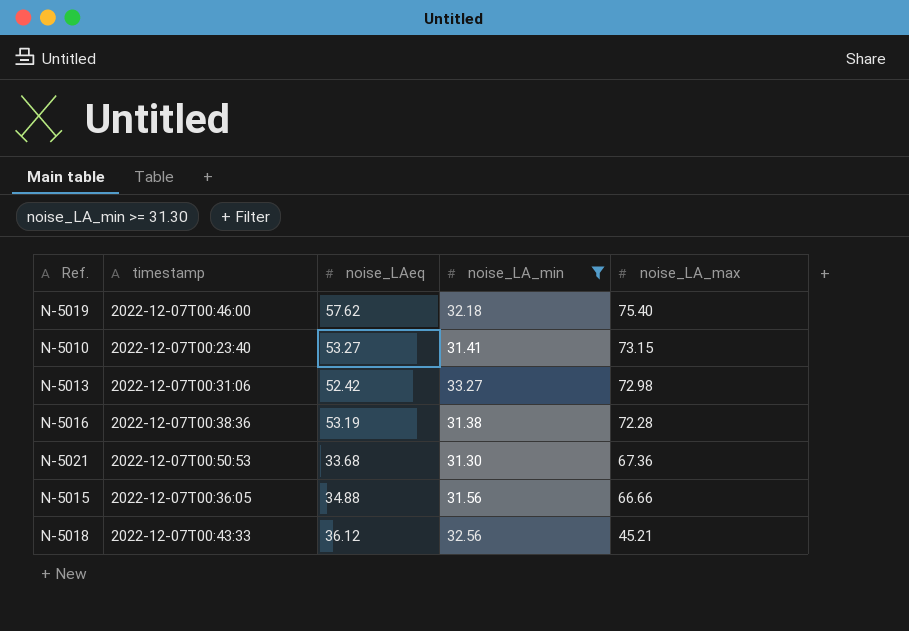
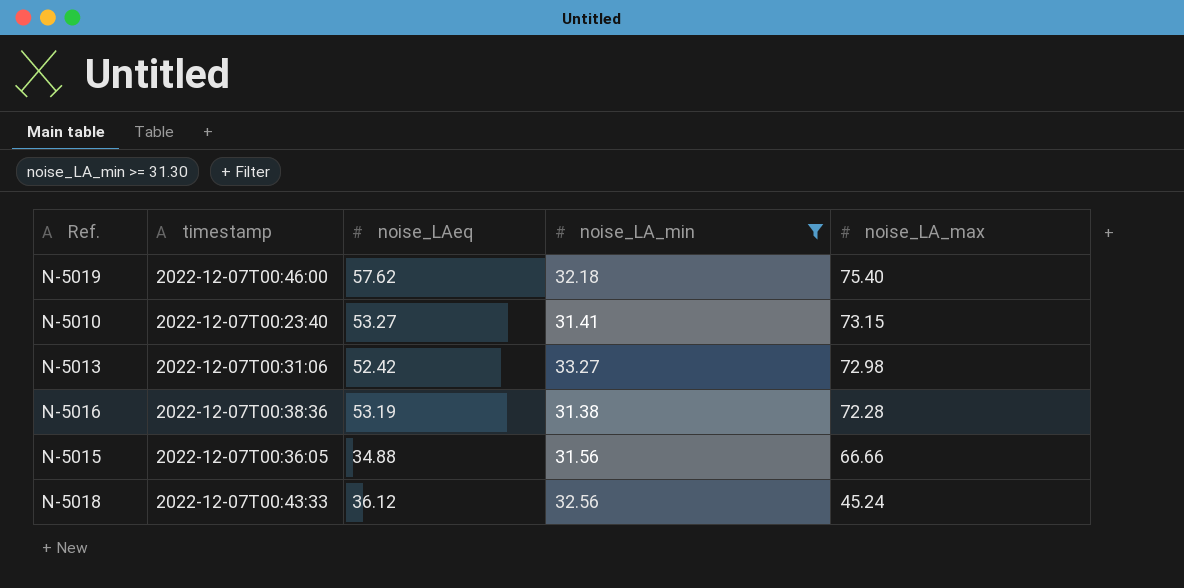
row N-5021: 2022-12-07T00:50:53 | 33.68 | 31.30 | 67.36 -> none
N-5018 | noise_LA_max: 45.21 -> 45.24

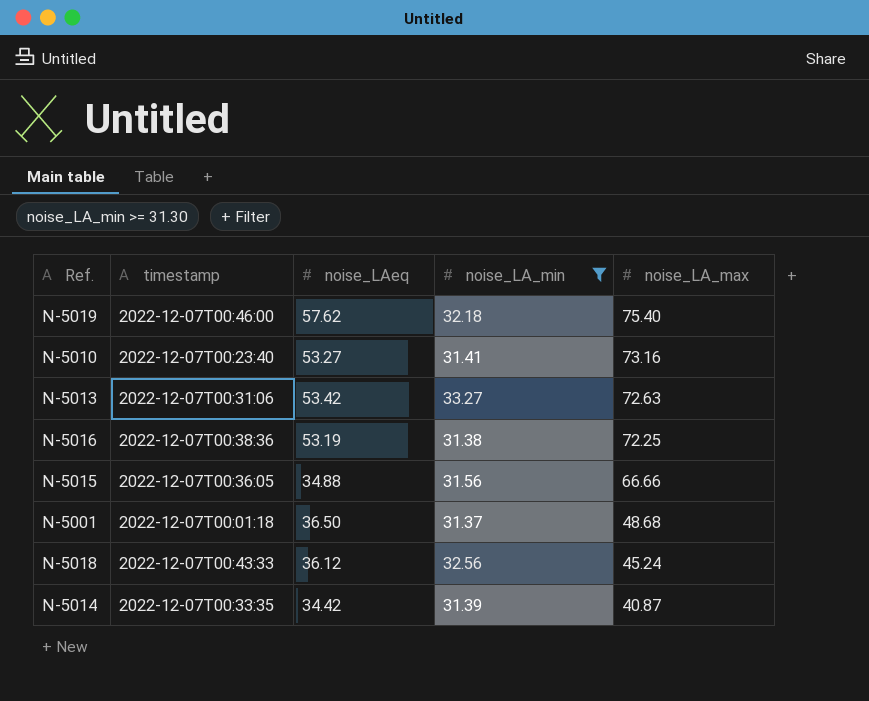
N-5010 | noise_LA_max: 73.15 -> 73.16
N-5013 | noise_LAeq: 52.42 -> 53.42
N-5013 | noise_LA_max: 72.98 -> 72.63
N-5016 | noise_LA_max: 72.28 -> 72.25
row N-5001: none -> 2022-12-07T00:01:18 | 36.50 | 31.37 | 48.68
row N-5014: none -> 2022-12-07T00:33:35 | 34.42 | 31.39 | 40.87

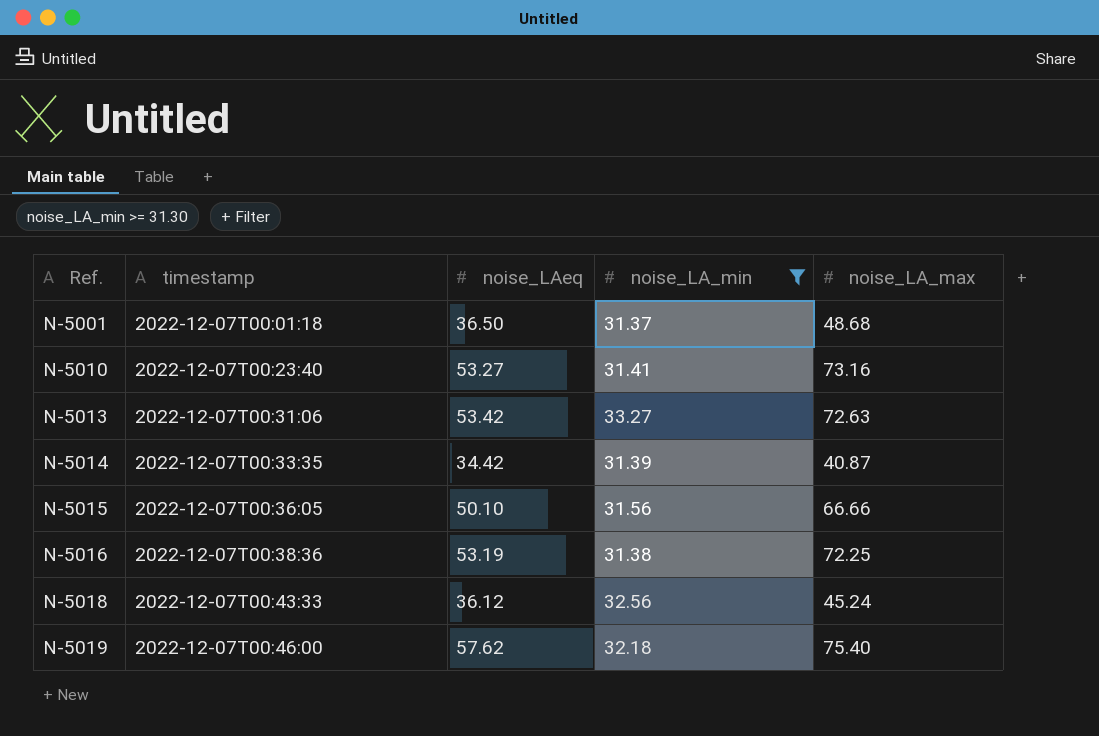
row order: noise_LA_max descending -> Ref. ascending
N-5015 | noise_LAeq: 34.88 -> 50.10

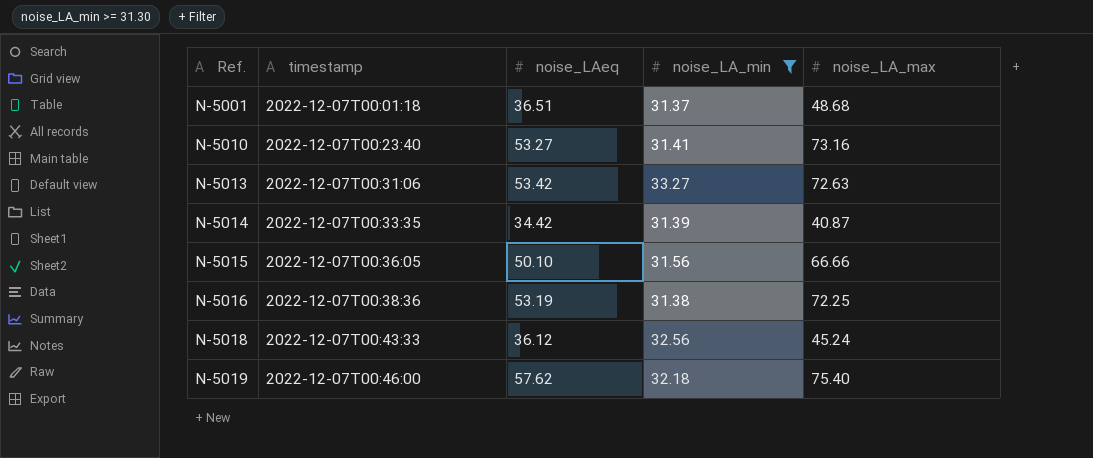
N-5001 | noise_LAeq: 36.50 -> 36.51

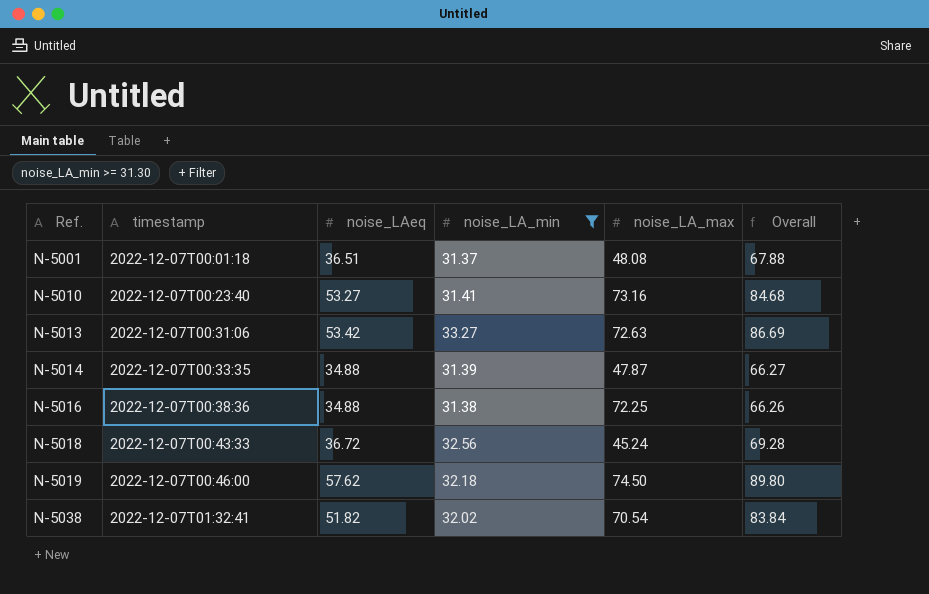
column Overall | formula: none -> [noise_LAeq] + [noise_LA_min]
row N-5015: 2022-12-07T00:36:05 | 50.10 | 31.56 | 66.66 -> none
N-5001 | noise_LA_max: 48.68 -> 48.08
N-5014 | noise_LAeq: 34.42 -> 34.88
N-5014 | noise_LA_max: 40.87 -> 47.87
N-5016 | noise_LAeq: 53.19 -> 34.88
N-5018 | noise_LAeq: 36.12 -> 36.72
N-5019 | noise_LA_max: 75.40 -> 74.50
row N-5038: none -> 2022-12-07T01:32:41 | 51.82 | 32.02 | 70.54 | 83.84

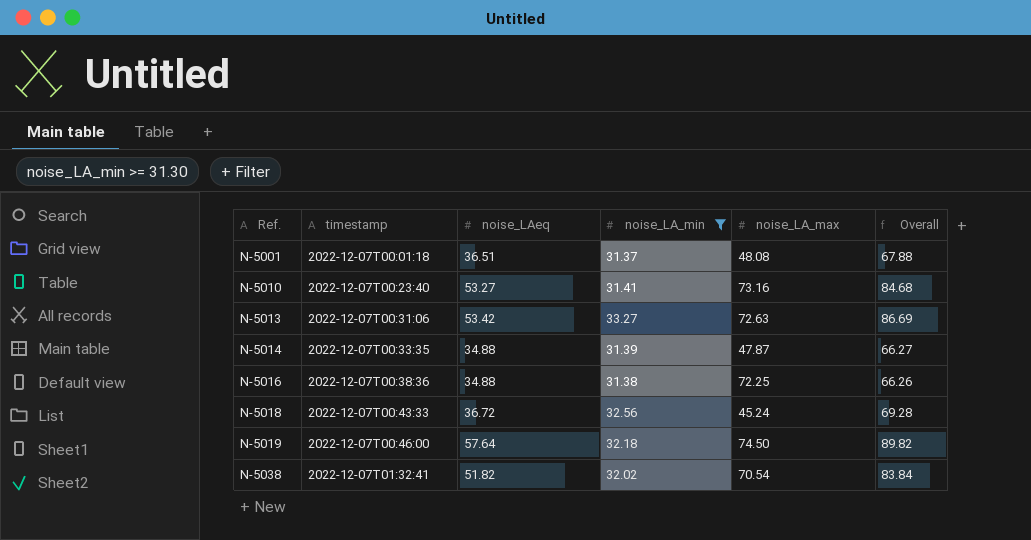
N-5019 | noise_LAeq: 57.62 -> 57.64
N-5019 | Overall: 89.80 -> 89.82

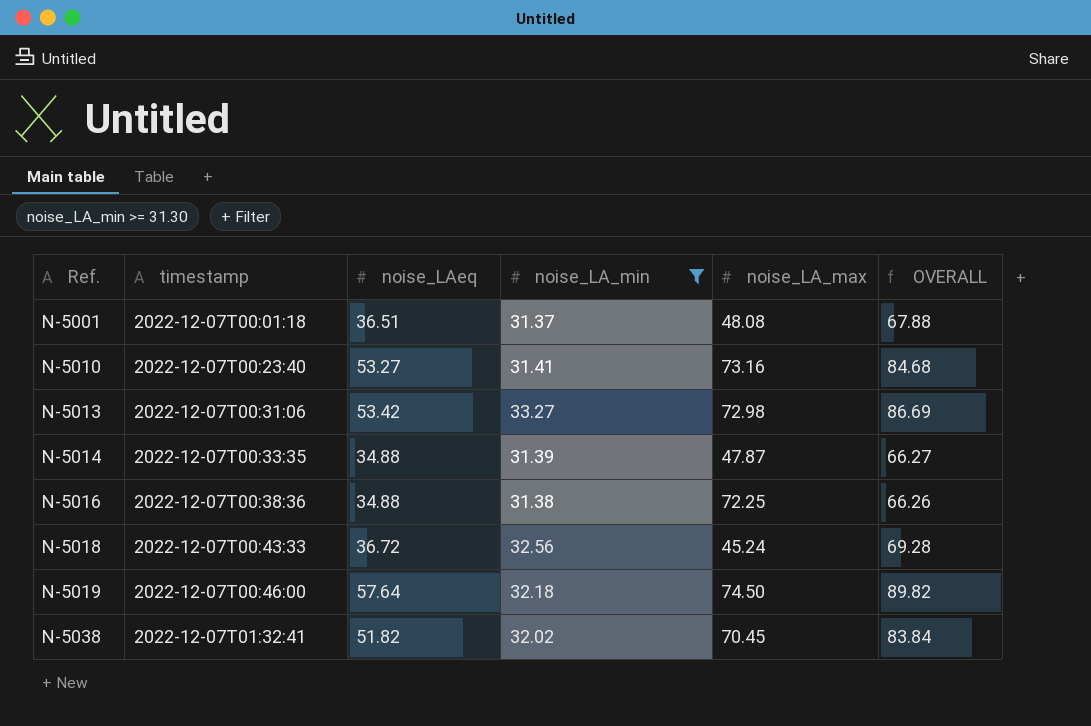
column name: Overall -> OVERALL
N-5013 | noise_LA_max: 72.63 -> 72.98
N-5038 | noise_LA_max: 70.54 -> 70.45

